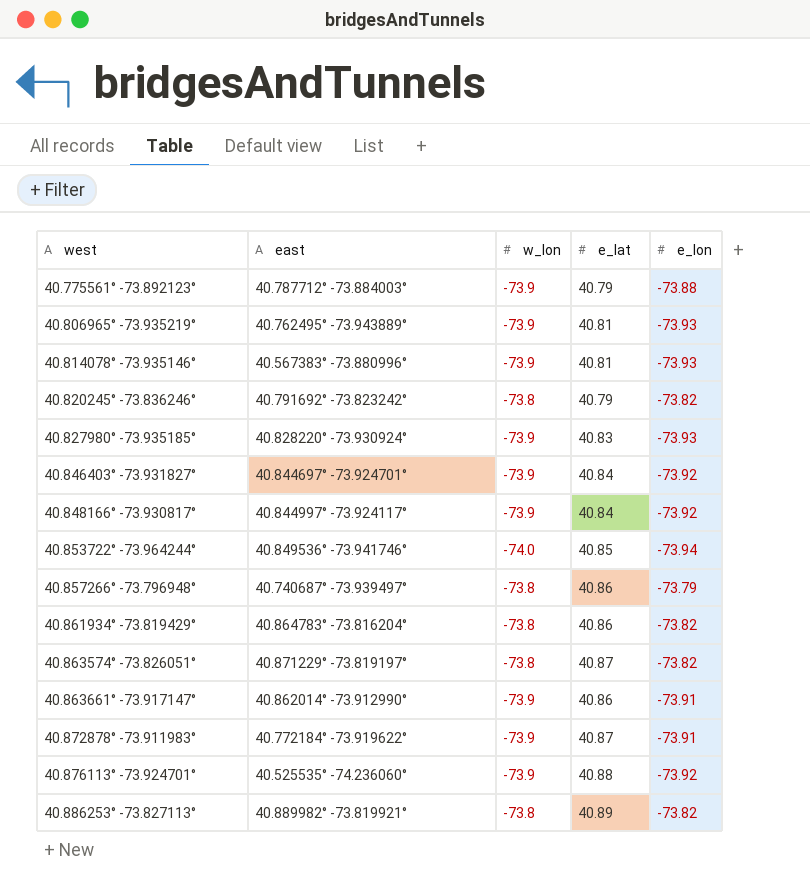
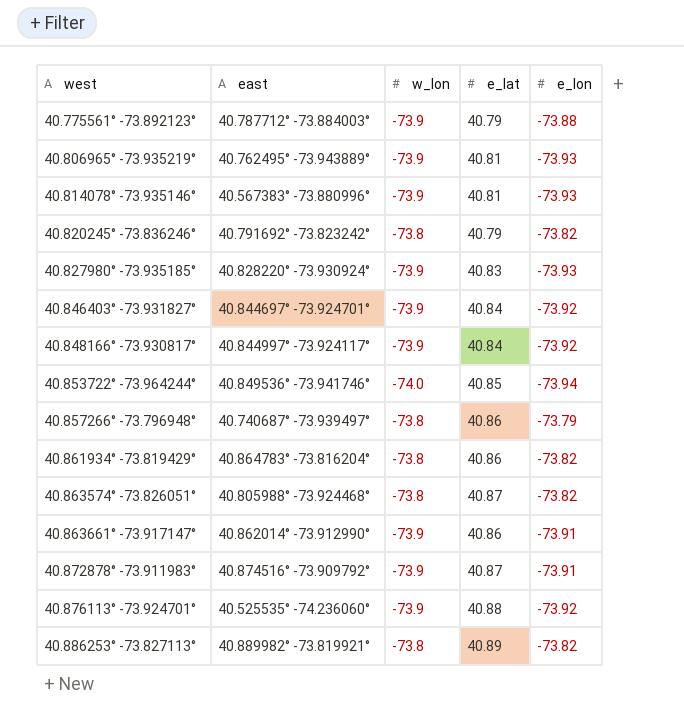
40.863574° -73.826051° | east: 40.871229° -73.819197° -> 40.805988° -73.924468°
40.872878° -73.911983° | east: 40.772184° -73.919622° -> 40.874516° -73.909792°

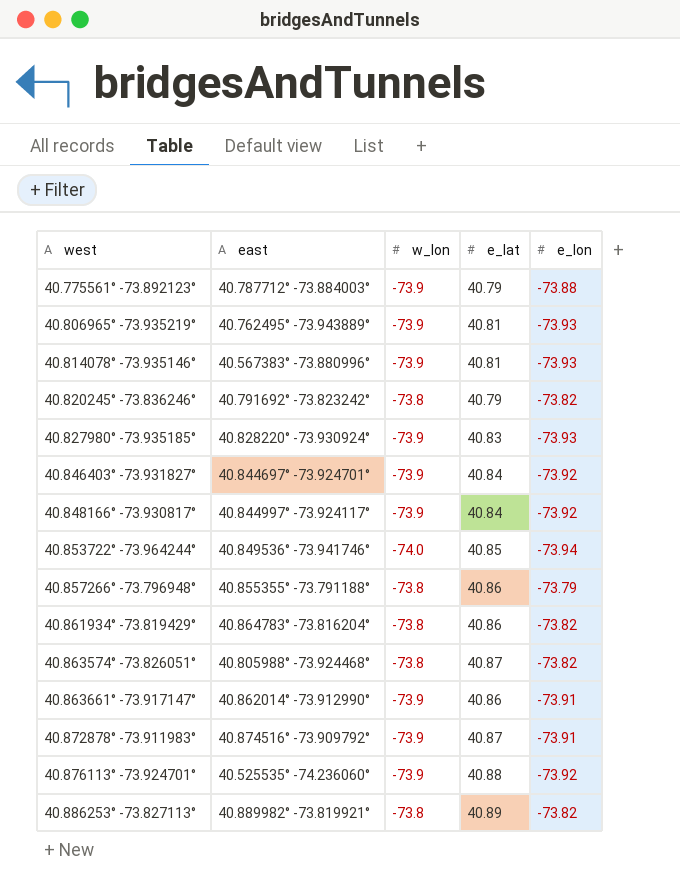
40.857266° -73.796948° | east: 40.740687° -73.939497° -> 40.855355° -73.791188°

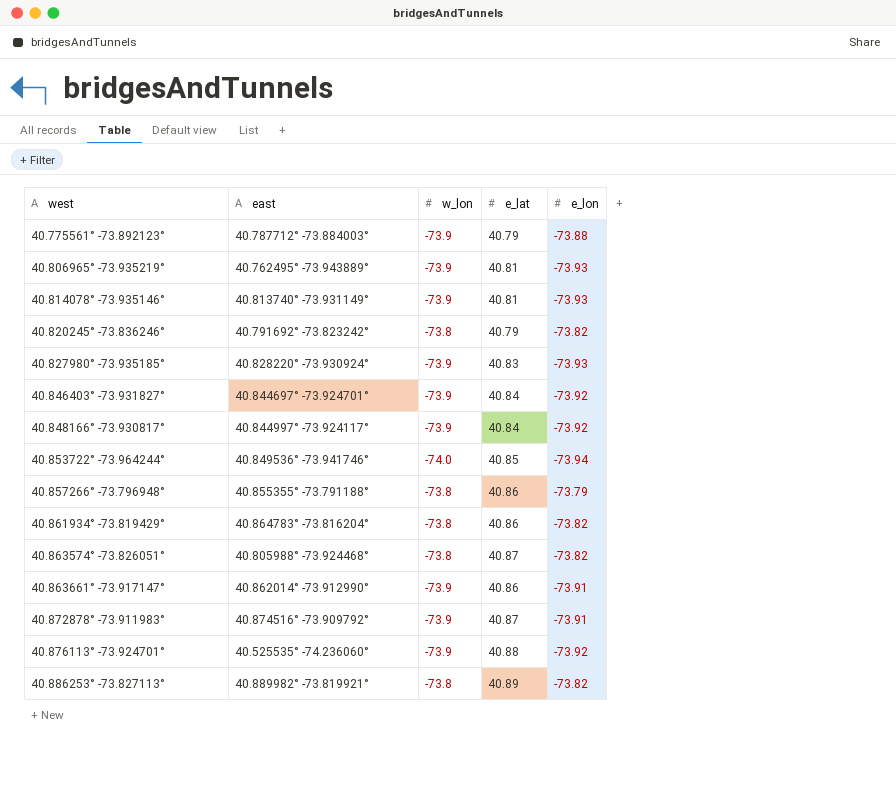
40.814078° -73.935146° | east: 40.567383° -73.880996° -> 40.813740° -73.931149°

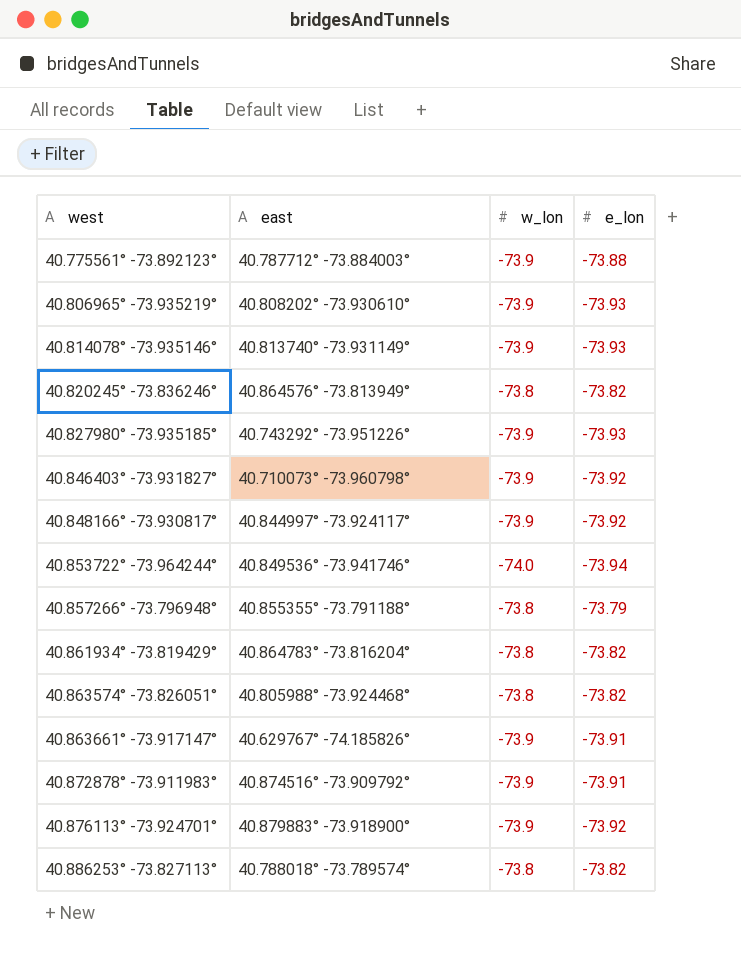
column e_lat | position: 4 -> none
40.806965° -73.935219° | east: 40.762495° -73.943889° -> 40.808202° -73.930610°
40.820245° -73.836246° | east: 40.791692° -73.823242° -> 40.864576° -73.813949°
40.827980° -73.935185° | east: 40.828220° -73.930924° -> 40.743292° -73.951226°
40.846403° -73.931827° | east: 40.844697° -73.924701° -> 40.710073° -73.960798°
40.863661° -73.917147° | east: 40.862014° -73.912990° -> 40.629767° -74.185826°
40.876113° -73.924701° | east: 40.525535° -74.236060° -> 40.879883° -73.918900°
40.886253° -73.827113° | east: 40.889982° -73.819921° -> 40.788018° -73.789574°

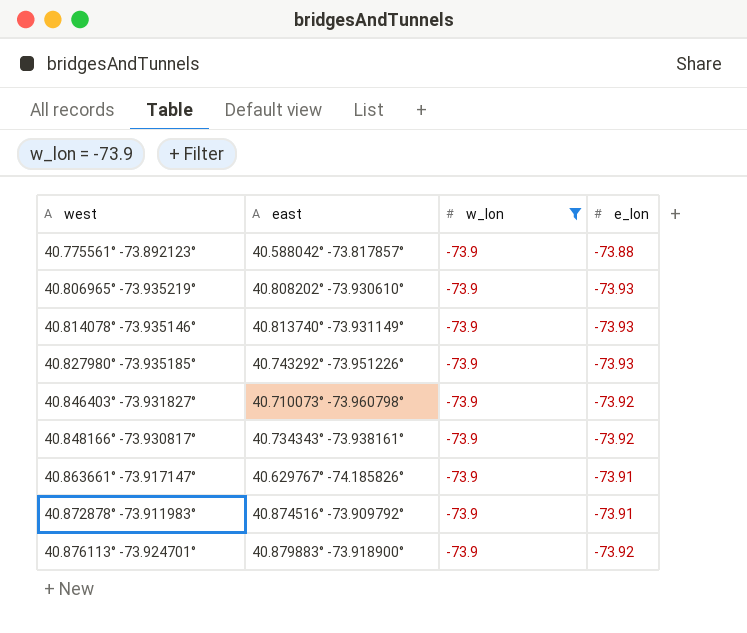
filter: none -> w_lon = -73.9
40.775561° -73.892123° | east: 40.787712° -73.884003° -> 40.588042° -73.817857°
40.848166° -73.930817° | east: 40.844997° -73.924117° -> 40.734343° -73.938161°

